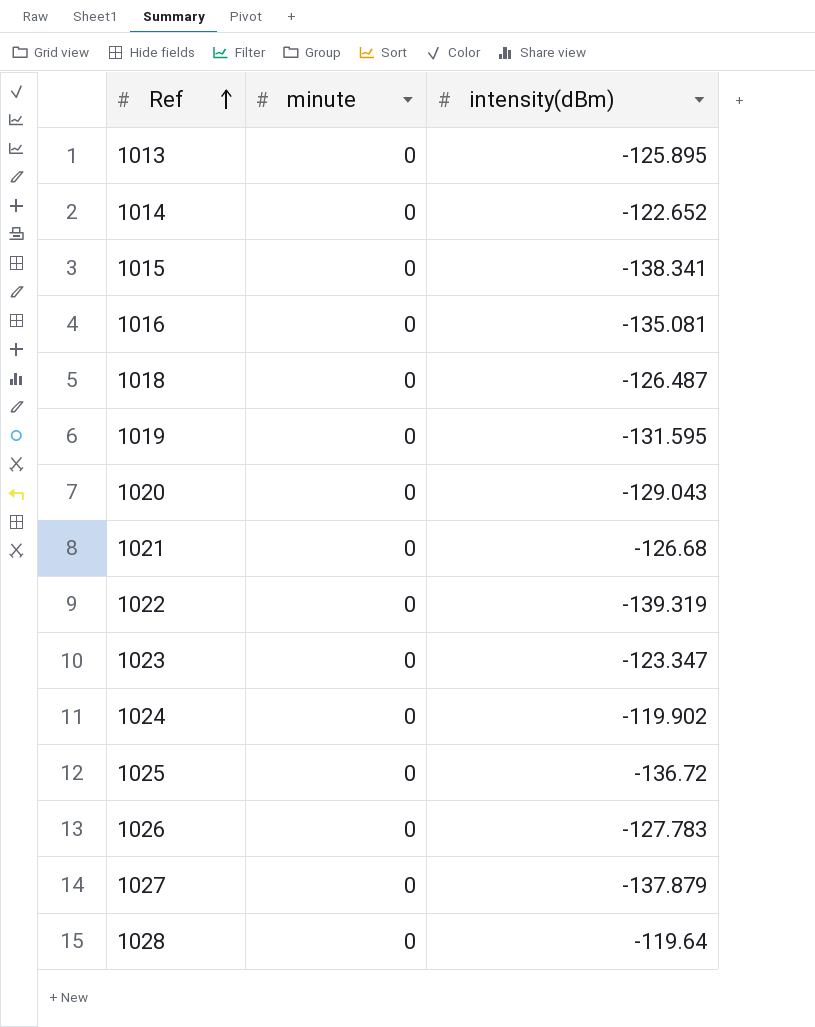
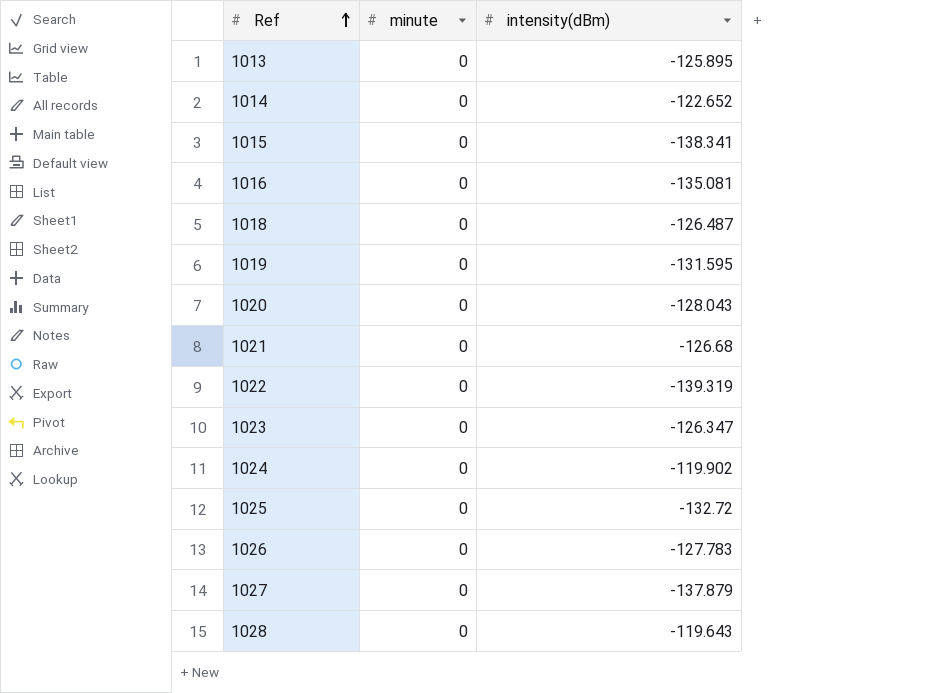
1020 | intensity(dBm): -129.043 -> -128.043
1023 | intensity(dBm): -123.347 -> -126.347
1025 | intensity(dBm): -136.72 -> -132.72
1028 | intensity(dBm): -119.64 -> -119.643

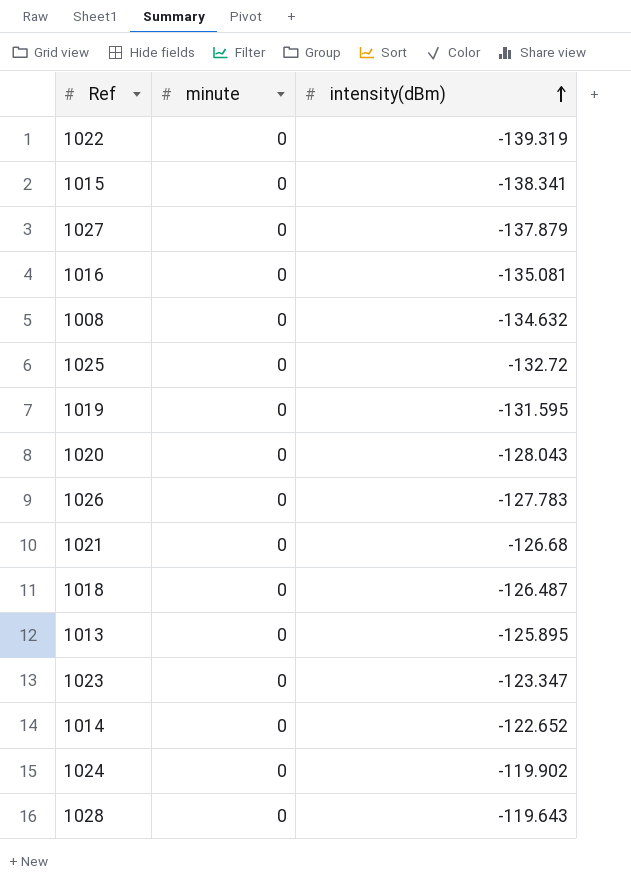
row order: Ref ascending -> intensity(dBm) ascending
row 1008: none -> 0 | -134.632
1023 | intensity(dBm): -126.347 -> -123.347

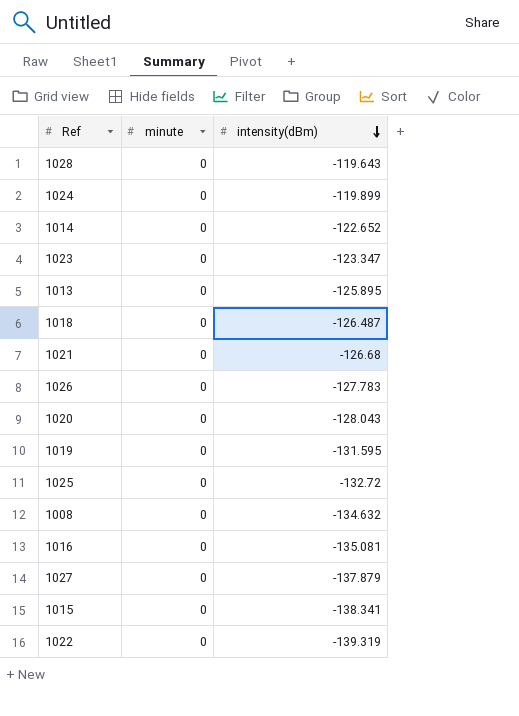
row order: intensity(dBm) ascending -> intensity(dBm) descending
1024 | intensity(dBm): -119.902 -> -119.899

